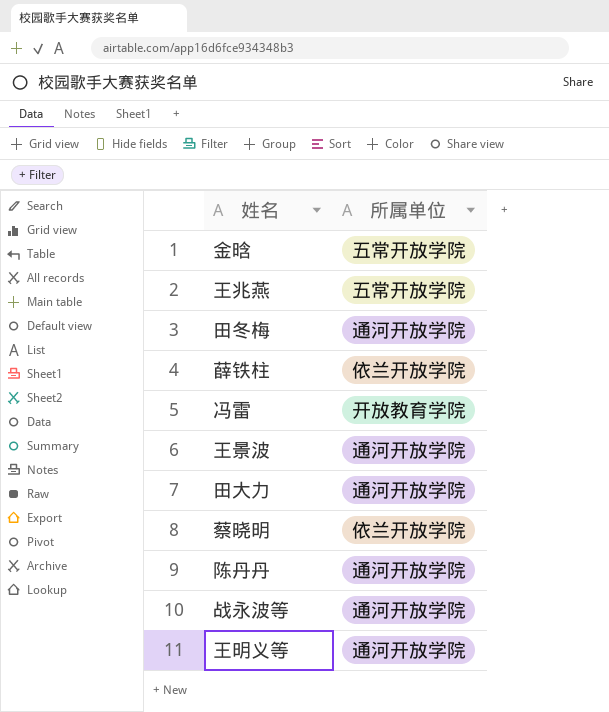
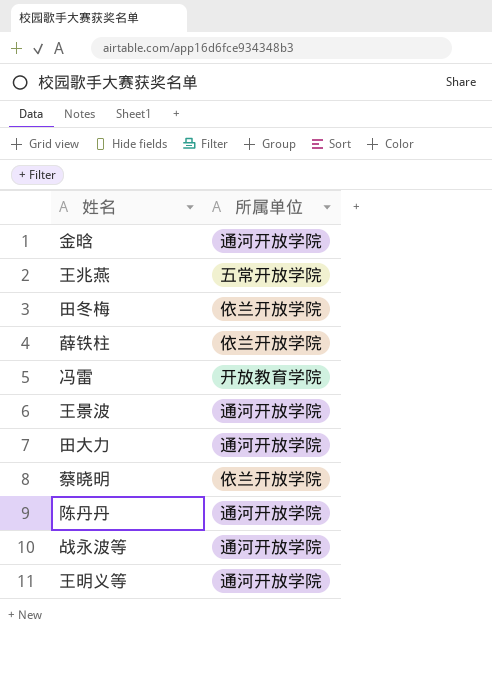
金晗 | 所属单位: 五常开放学院 -> 通河开放学院
田冬梅 | 所属单位: 通河开放学院 -> 依兰开放学院

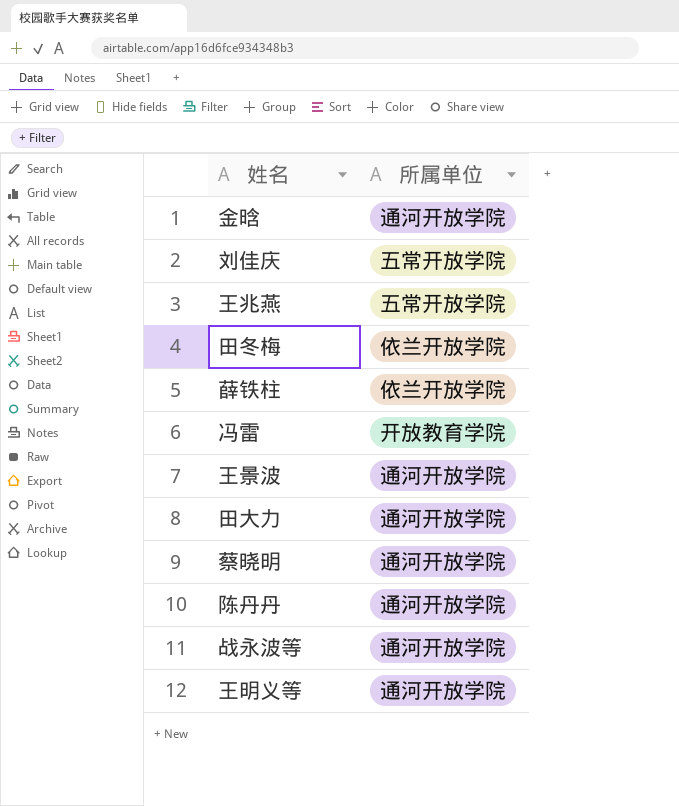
row 刘佳庆: none -> 五常开放学院
蔡晓明 | 所属单位: 依兰开放学院 -> 通河开放学院

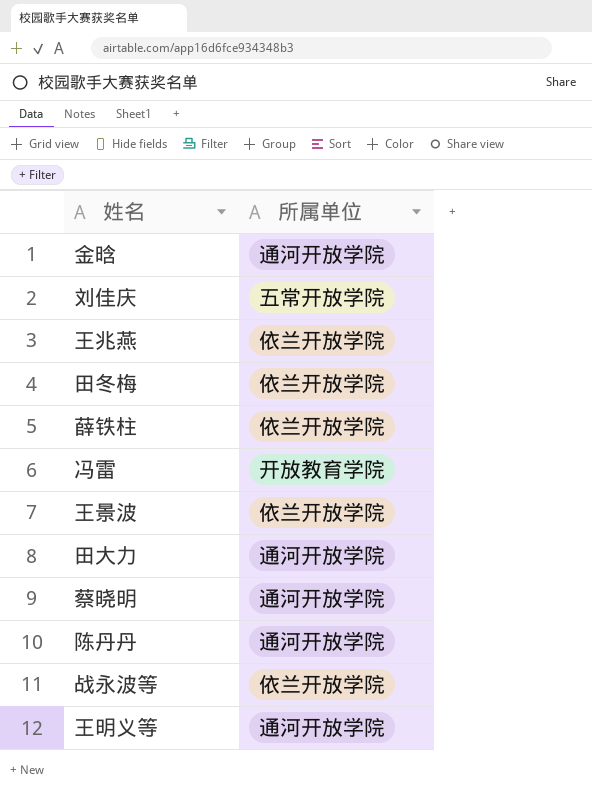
王兆燕 | 所属单位: 五常开放学院 -> 依兰开放学院
王景波 | 所属单位: 通河开放学院 -> 依兰开放学院
战永波等 | 所属单位: 通河开放学院 -> 依兰开放学院

